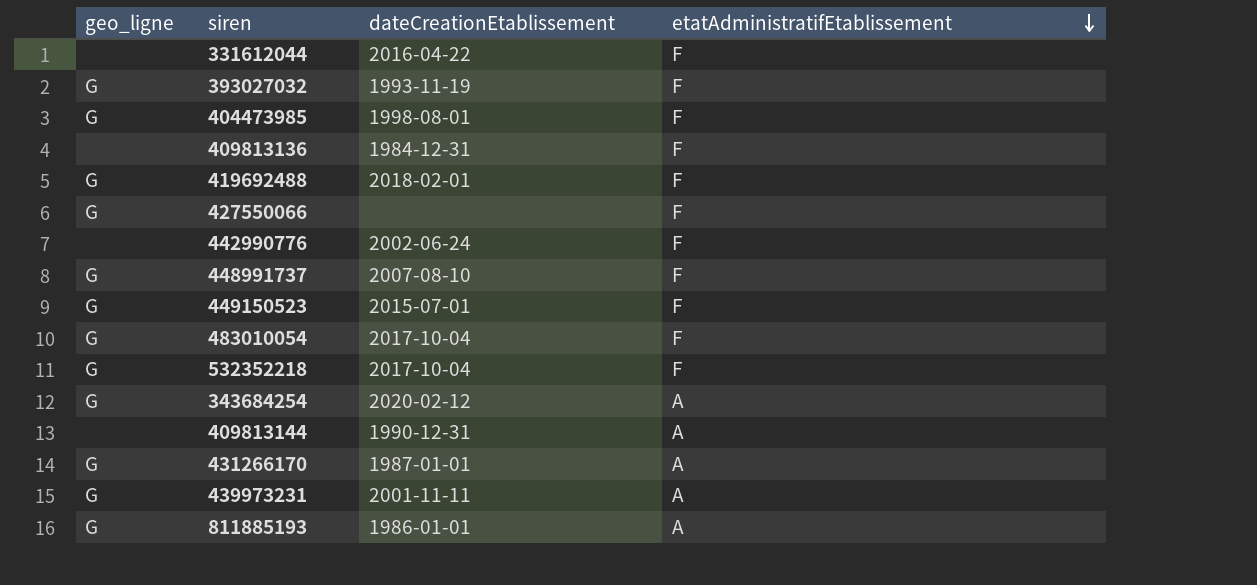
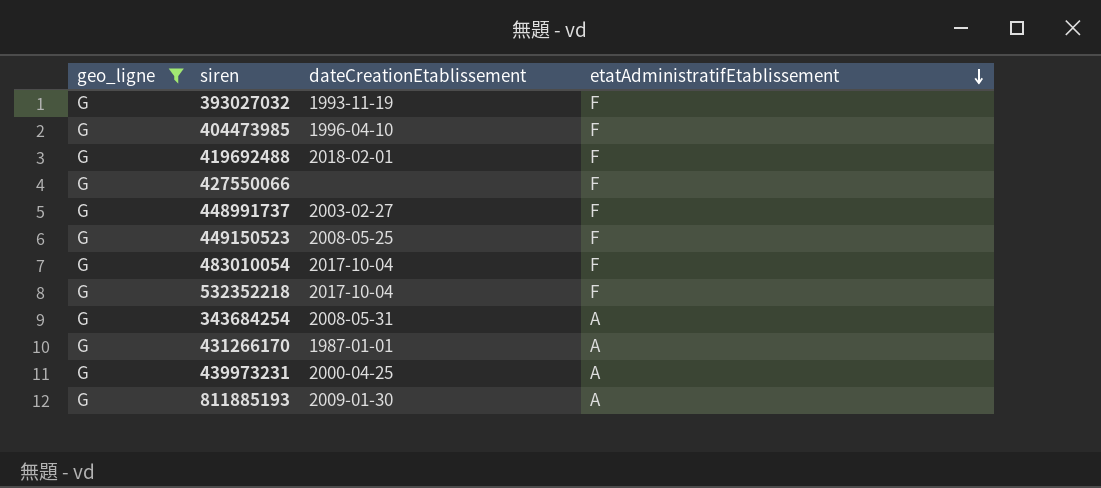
filter: none -> geo_ligne = G
404473985 | dateCreationEtablissement: 1998-08-01 -> 1996-04-10
448991737 | dateCreationEtablissement: 2007-08-10 -> 2003-02-27
449150523 | dateCreationEtablissement: 2015-07-01 -> 2008-05-25
343684254 | dateCreationEtablissement: 2020-02-12 -> 2008-05-31
439973231 | dateCreationEtablissement: 2001-11-11 -> 2000-04-25
811885193 | dateCreationEtablissement: 1986-01-01 -> 2009-01-30

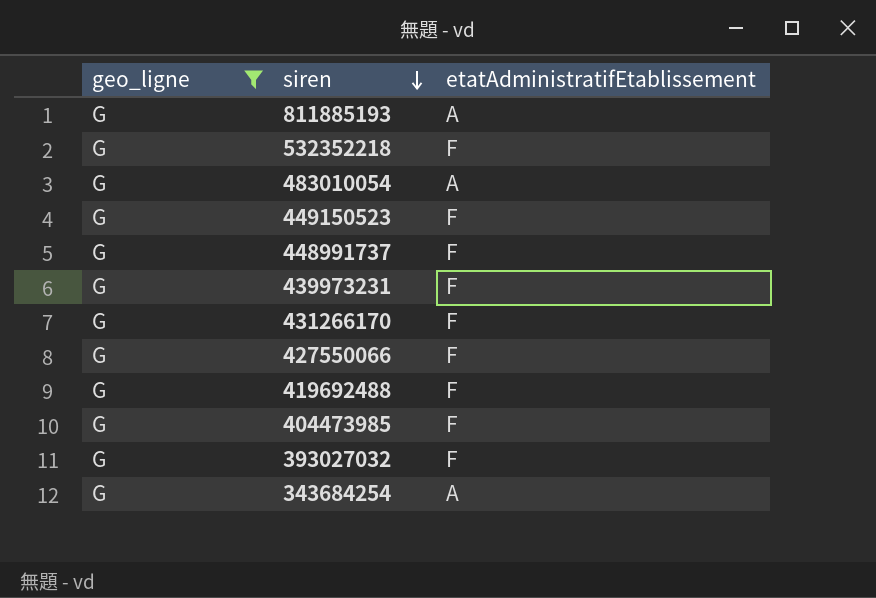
row order: etatAdministratifEtablissement descending -> siren descending
column dateCreationEtablissement | position: 3 -> none
483010054 | etatAdministratifEtablissement: F -> A
439973231 | etatAdministratifEtablissement: A -> F
431266170 | etatAdministratifEtablissement: A -> F

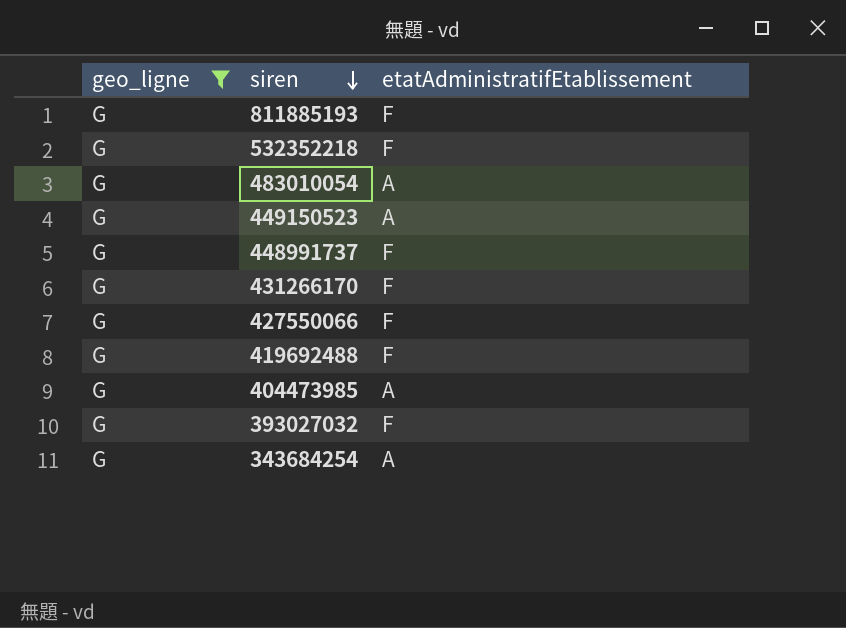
row 439973231: G | F -> none
811885193 | etatAdministratifEtablissement: A -> F
449150523 | etatAdministratifEtablissement: F -> A
404473985 | etatAdministratifEtablissement: F -> A

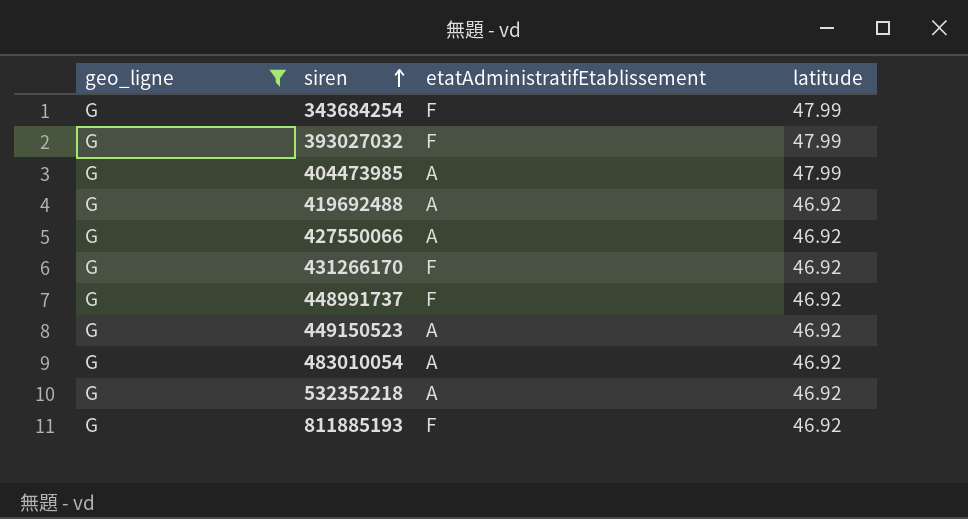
row order: siren descending -> siren ascending
column latitude | position: none -> 4
343684254 | etatAdministratifEtablissement: A -> F
419692488 | etatAdministratifEtablissement: F -> A
427550066 | etatAdministratifEtablissement: F -> A
532352218 | etatAdministratifEtablissement: F -> A

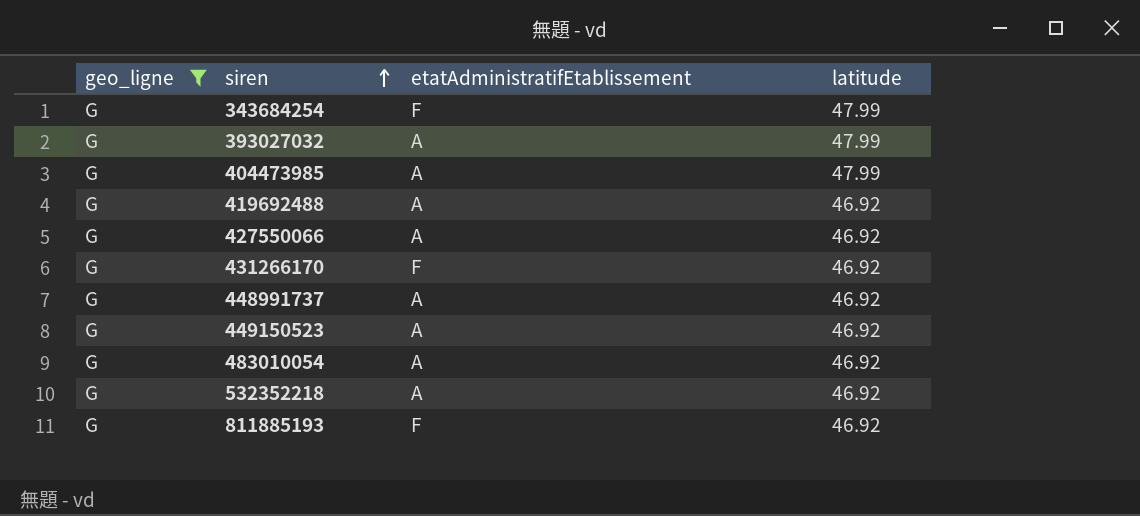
393027032 | etatAdministratifEtablissement: F -> A
448991737 | etatAdministratifEtablissement: F -> A

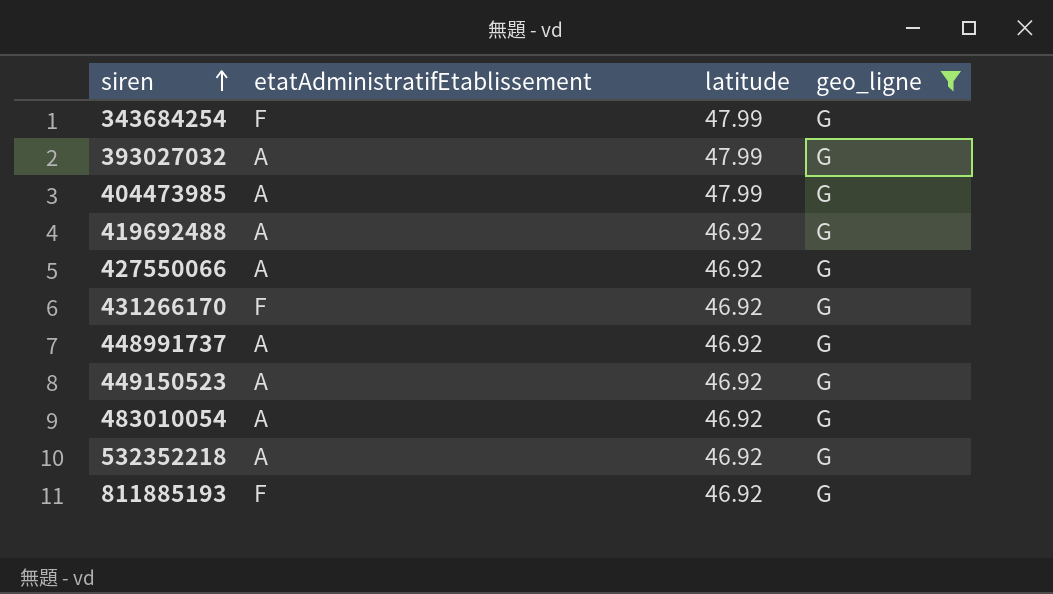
column geo_ligne | position: 1 -> 4

